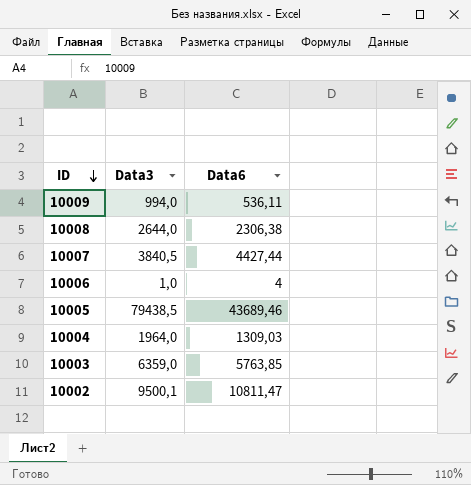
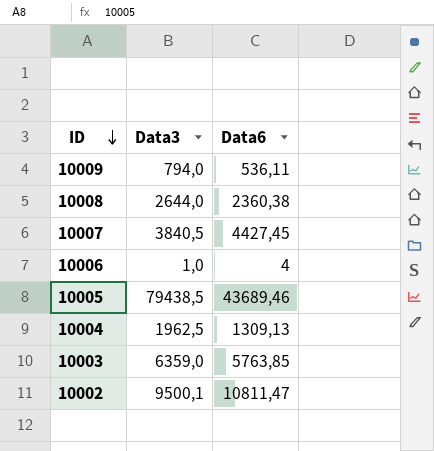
10009 | Data3: 994,0 -> 794,0
10008 | Data6: 2306,38 -> 2360,38
10007 | Data6: 4427,44 -> 4427,45
10004 | Data3: 1964,0 -> 1962,5
10004 | Data6: 1309,03 -> 1309,13

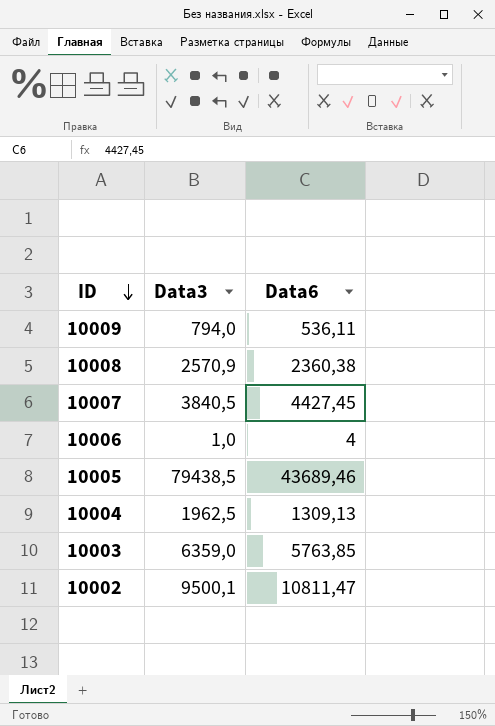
10008 | Data3: 2644,0 -> 2570,9

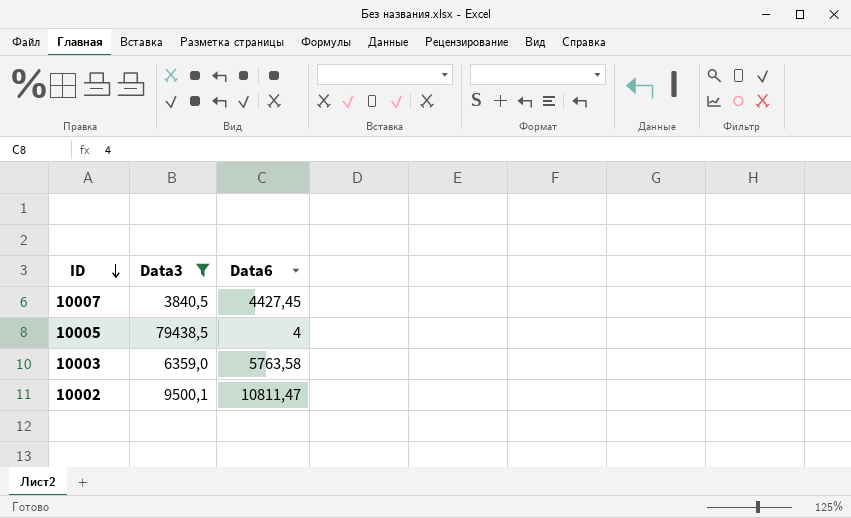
filter: none -> Data3 >= 3840,5
10005 | Data6: 43689,46 -> 4
10003 | Data6: 5763,85 -> 5763,58

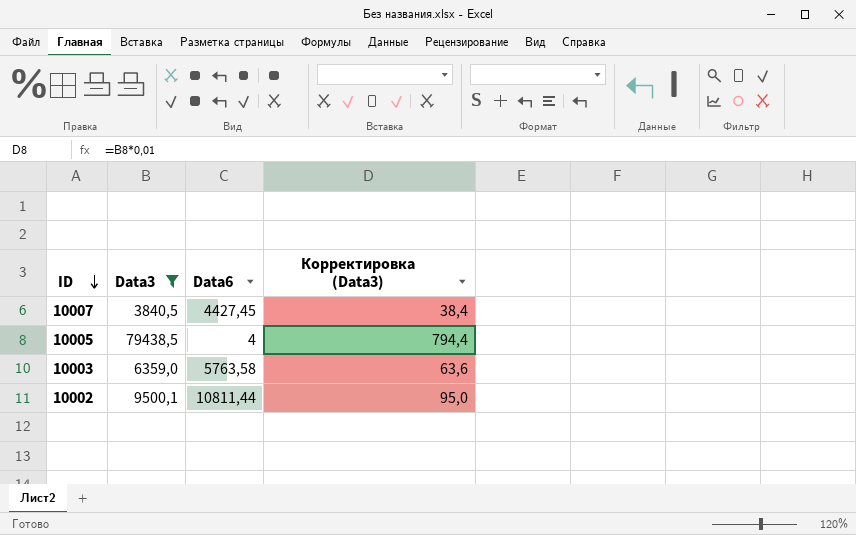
column Корректировка (Data3) | formula: none -> [Data3] * 0,01
10002 | Data6: 10811,47 -> 10811,44

